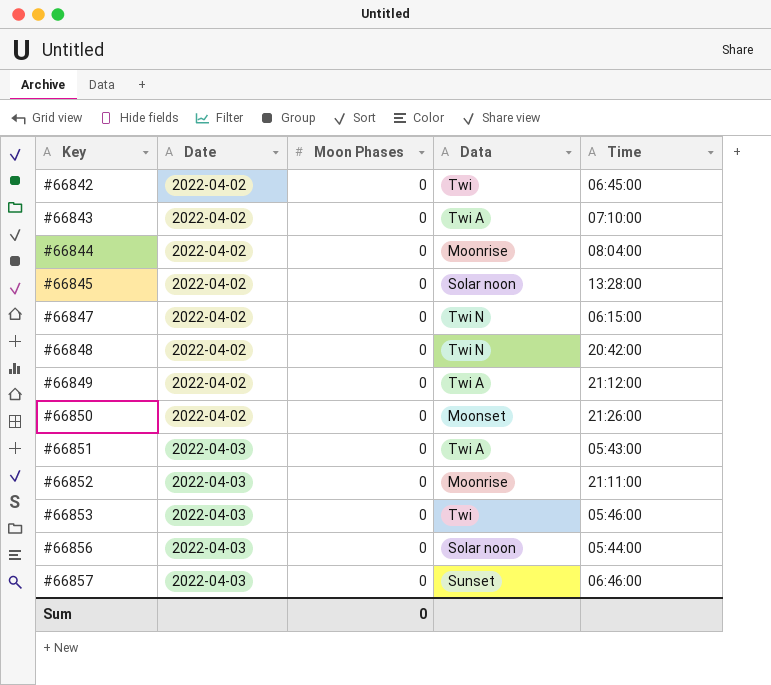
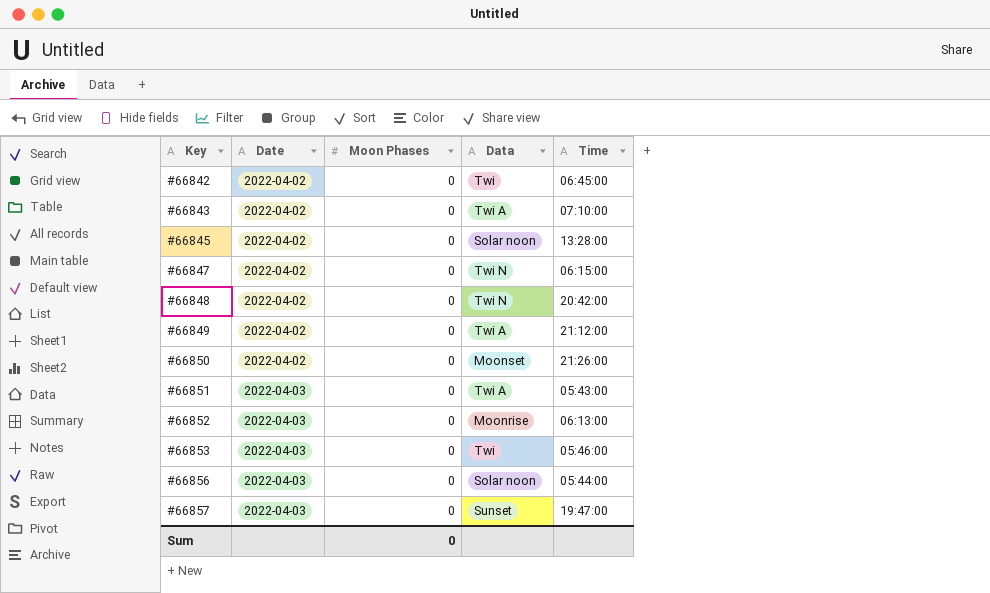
row #66844: 2022-04-02 | 0 | Moonrise | 08:04:00 -> none
#66852 | Time: 21:11:00 -> 06:13:00
#66857 | Time: 06:46:00 -> 19:47:00

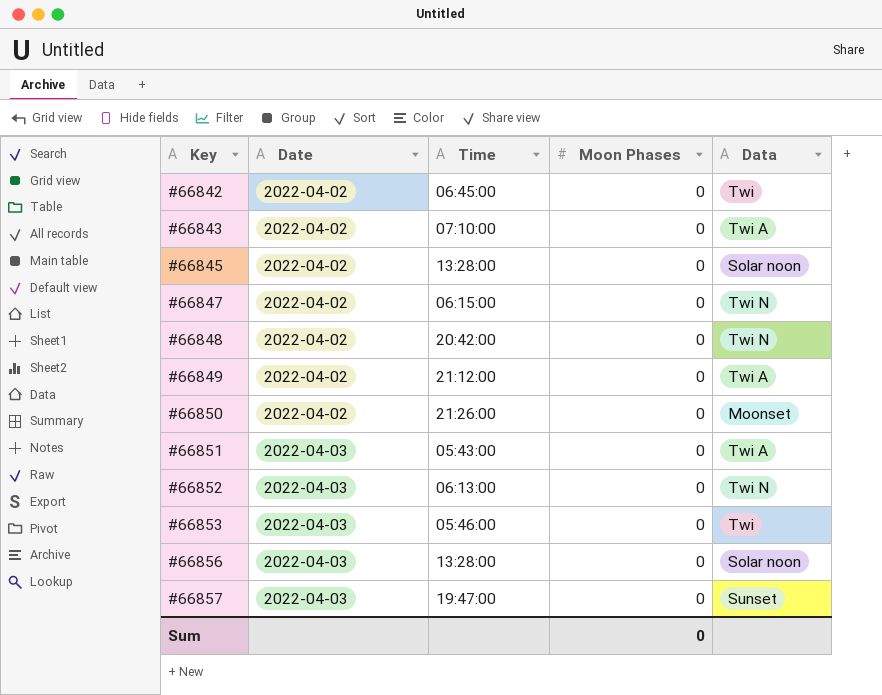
column Time | position: 5 -> 3
#66852 | Data: Moonrise -> Twi N
#66856 | Time: 05:44:00 -> 13:28:00

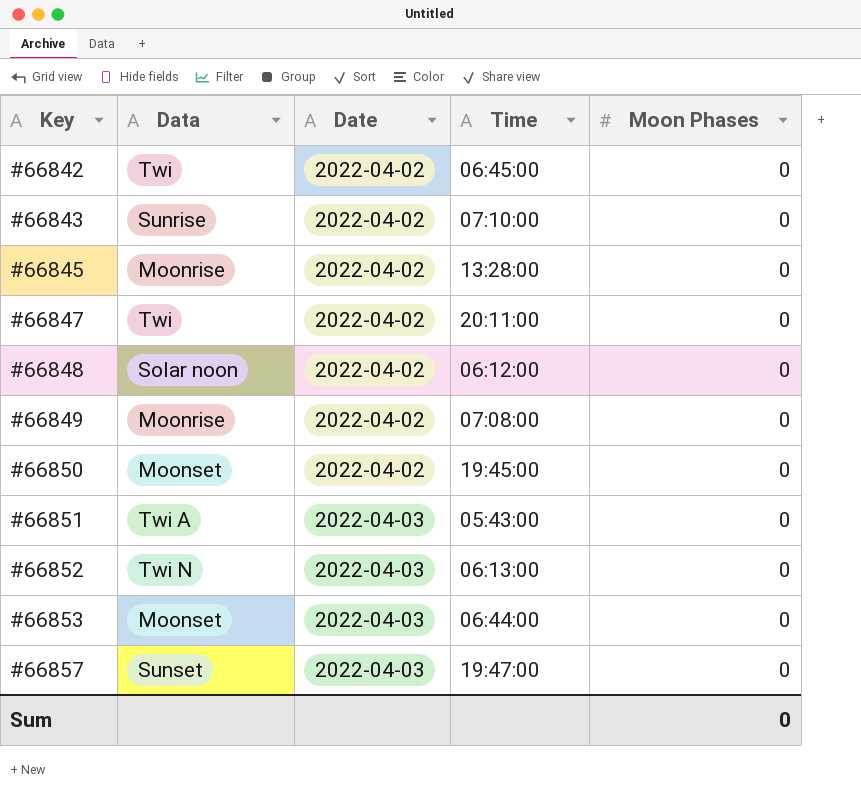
column Data | position: 5 -> 2
row #66856: 2022-04-03 | 13:28:00 | 0 | Solar noon -> none
#66843 | Data: Twi A -> Sunrise
#66845 | Data: Solar noon -> Moonrise
#66847 | Data: Twi N -> Twi
#66847 | Time: 06:15:00 -> 20:11:00
#66848 | Data: Twi N -> Solar noon
#66848 | Time: 20:42:00 -> 06:12:00
#66849 | Data: Twi A -> Moonrise
#66849 | Time: 21:12:00 -> 07:08:00
#66850 | Time: 21:26:00 -> 19:45:00
#66853 | Data: Twi -> Moonset
#66853 | Time: 05:46:00 -> 06:44:00

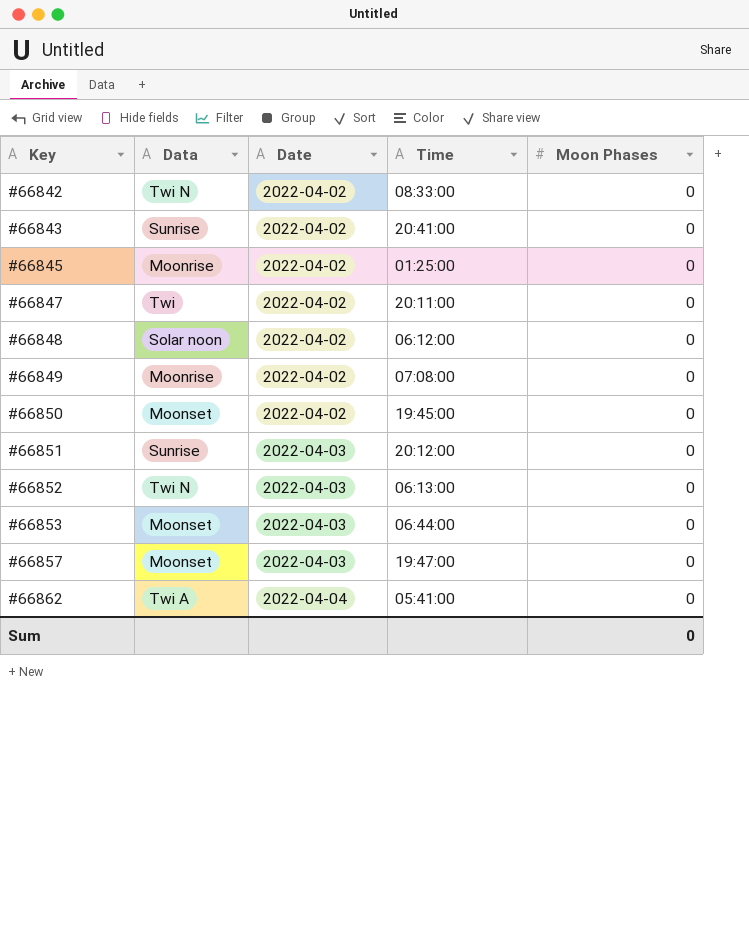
#66842 | Data: Twi -> Twi N
#66842 | Time: 06:45:00 -> 08:33:00
#66843 | Time: 07:10:00 -> 20:41:00
#66845 | Time: 13:28:00 -> 01:25:00
#66851 | Data: Twi A -> Sunrise
#66851 | Time: 05:43:00 -> 20:12:00
#66857 | Data: Sunset -> Moonset
row #66862: none -> Twi A | 2022-04-04 | 05:41:00 | 0

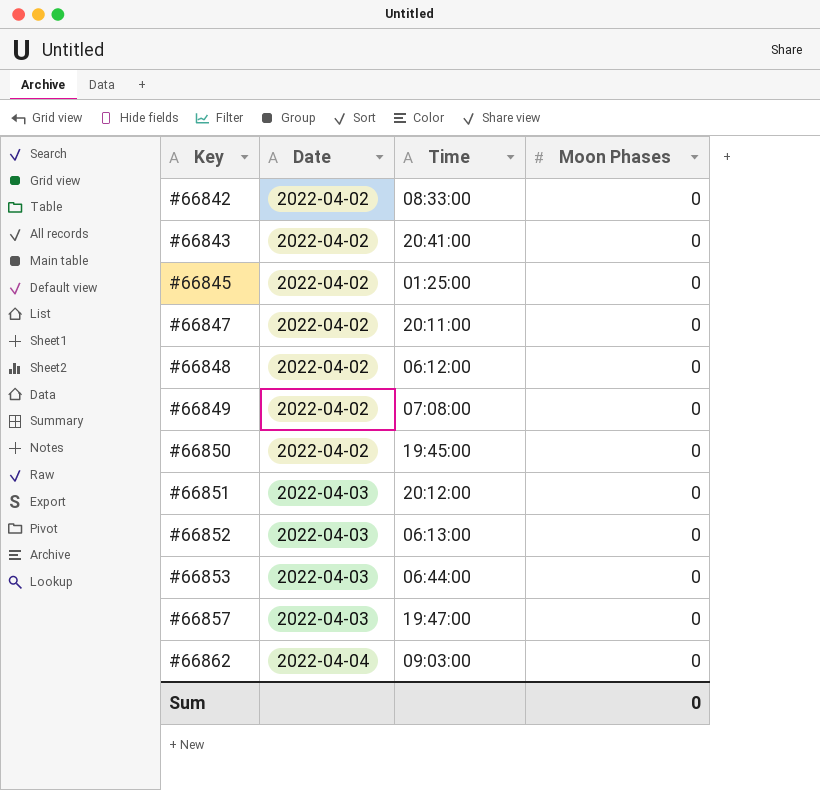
column Data | position: 2 -> none
#66862 | Time: 05:41:00 -> 09:03:00

